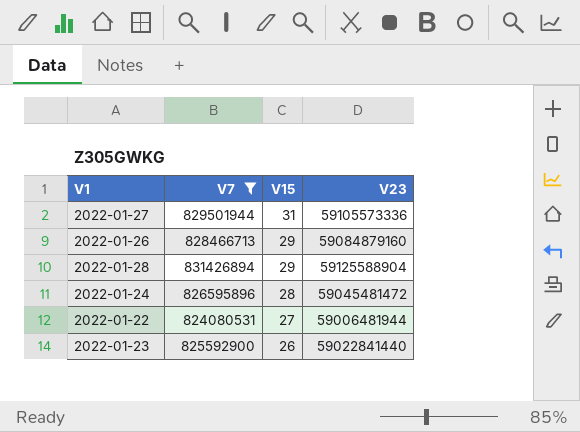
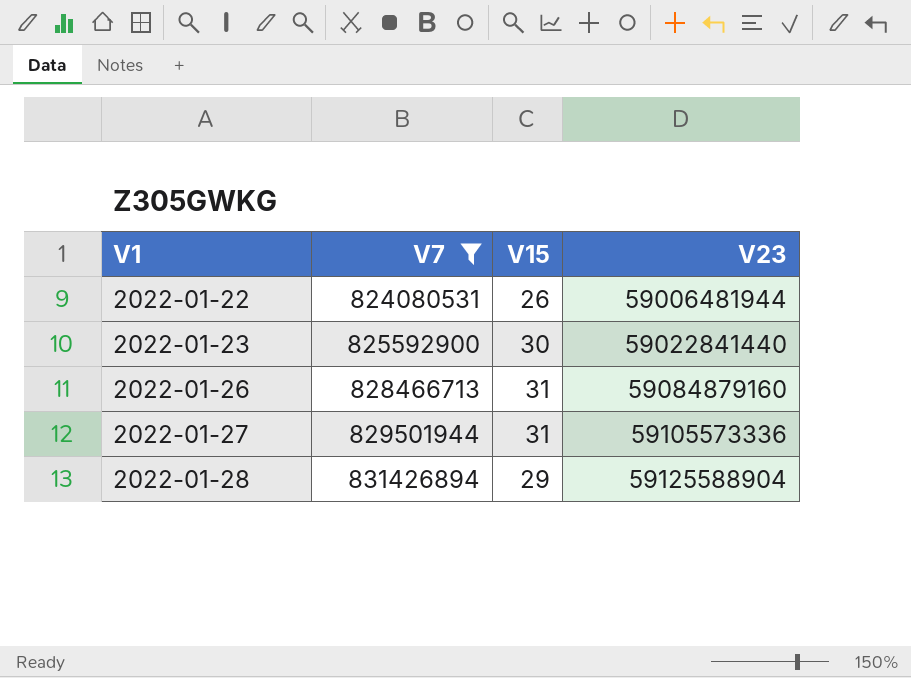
row order: V15 descending -> V1 ascending
row 2022-01-24: 826595896 | 28 | 59045481472 -> none
2022-01-22 | V15: 27 -> 26
2022-01-23 | V15: 26 -> 30
2022-01-26 | V15: 29 -> 31

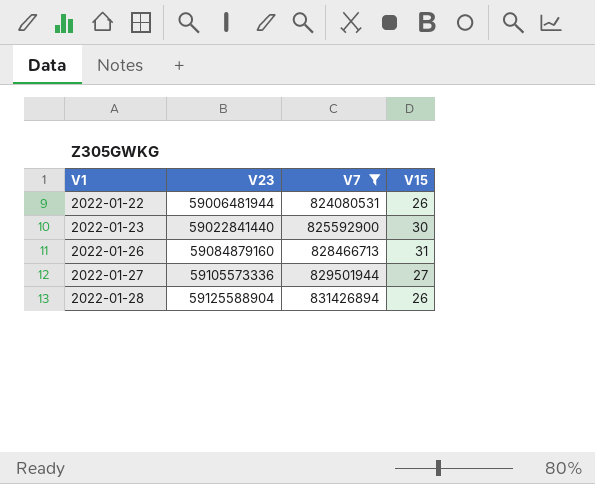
column V23 | position: 4 -> 2
2022-01-27 | V15: 31 -> 27
2022-01-28 | V15: 29 -> 26

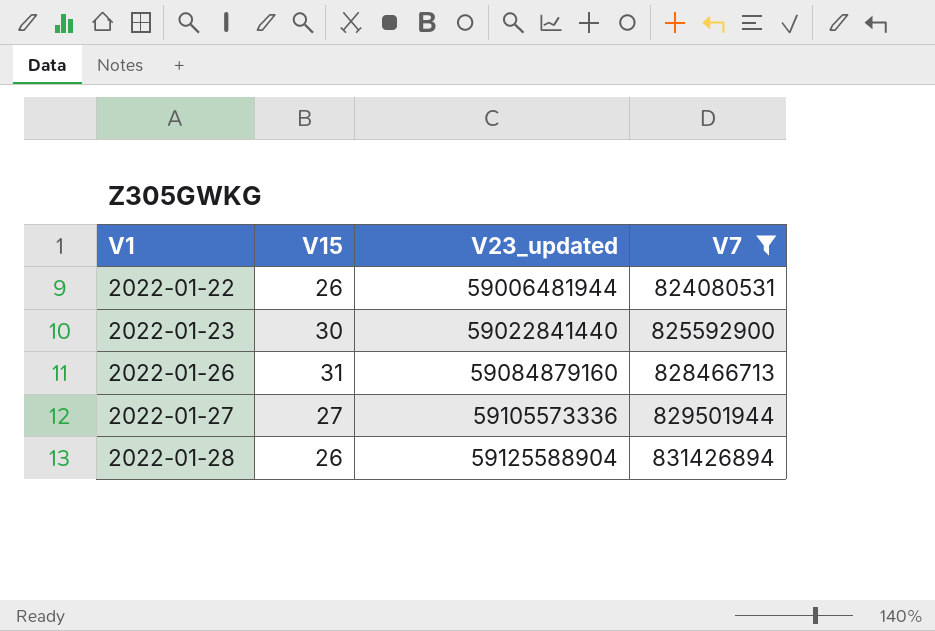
column V15 | position: 4 -> 2
column name: V23 -> V23_updated

